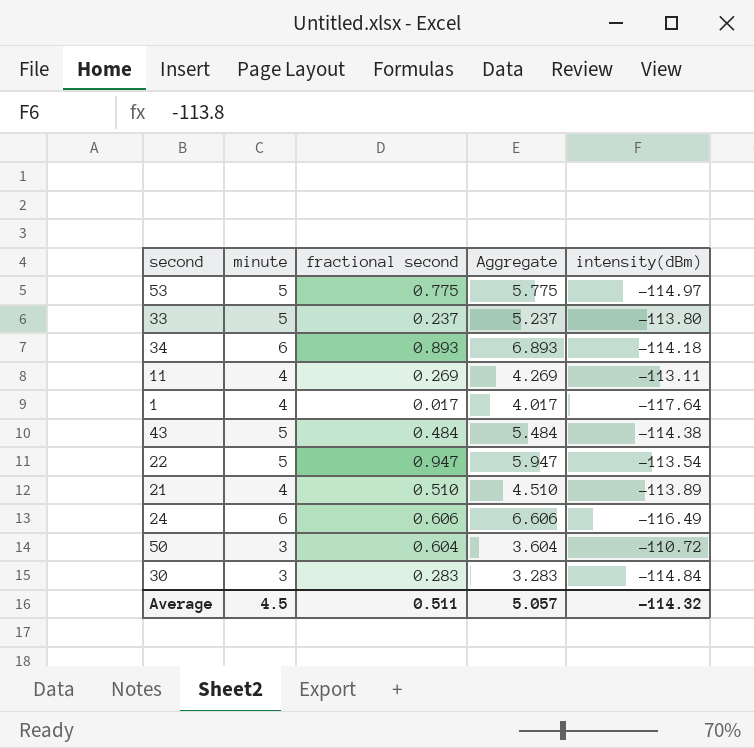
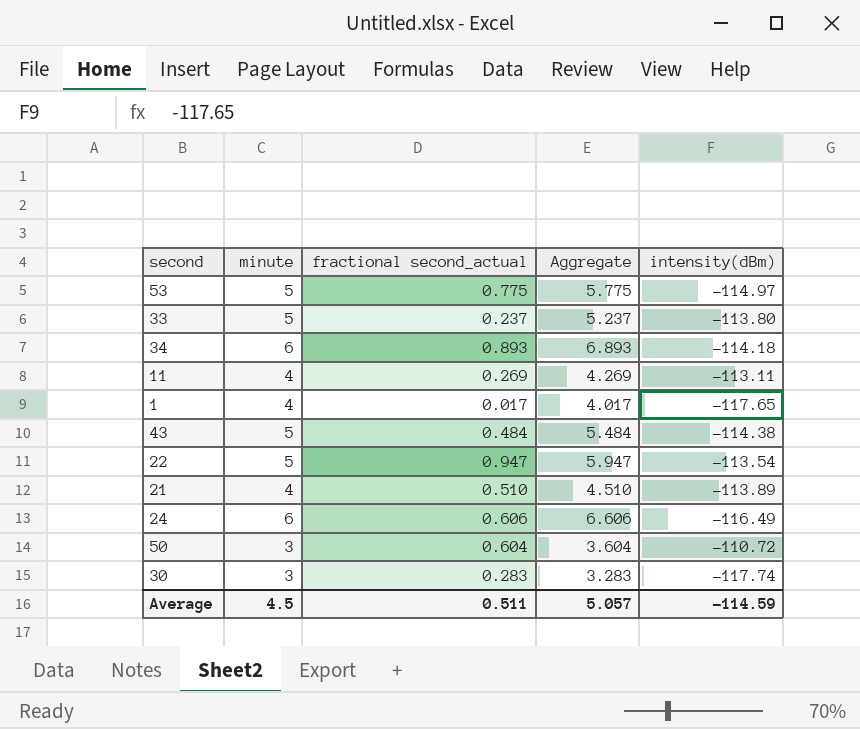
column name: fractional second -> fractional second_actual
1 | intensity(dBm): -117.64 -> -117.65
30 | intensity(dBm): -114.84 -> -117.74
Average | intensity(dBm): -114.32 -> -114.59

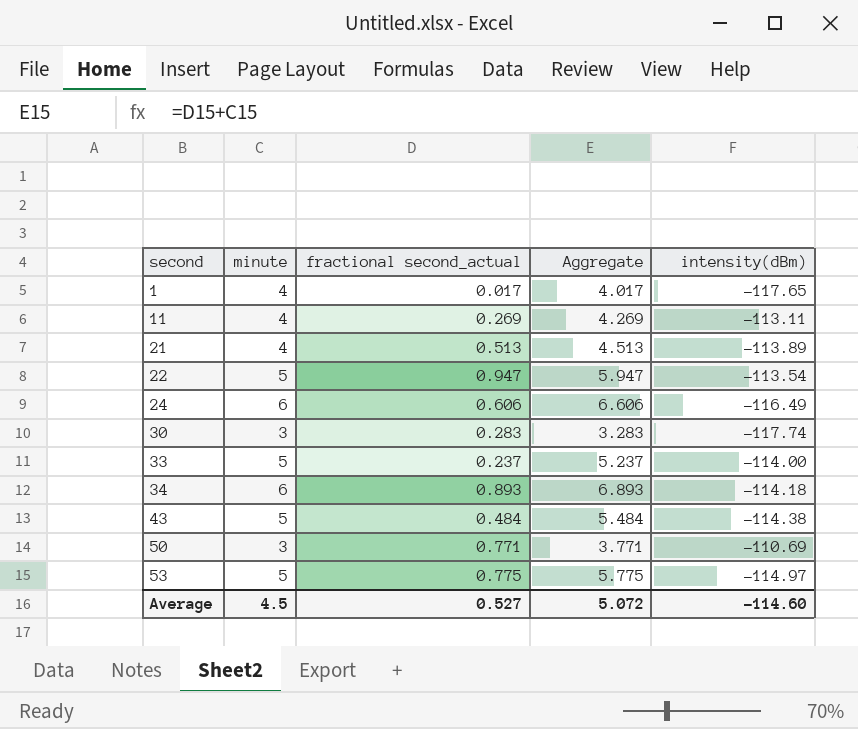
row order: none -> second ascending
21 | fractional second_actual: 0.510 -> 0.513
21 | Aggregate: 4.510 -> 4.513
33 | intensity(dBm): -113.80 -> -114.00
50 | fractional second_actual: 0.604 -> 0.771
50 | Aggregate: 3.604 -> 3.771
50 | intensity(dBm): -110.72 -> -110.69
Average | fractional second_actual: 0.511 -> 0.527
Average | Aggregate: 5.057 -> 5.072
Average | intensity(dBm): -114.59 -> -114.60

